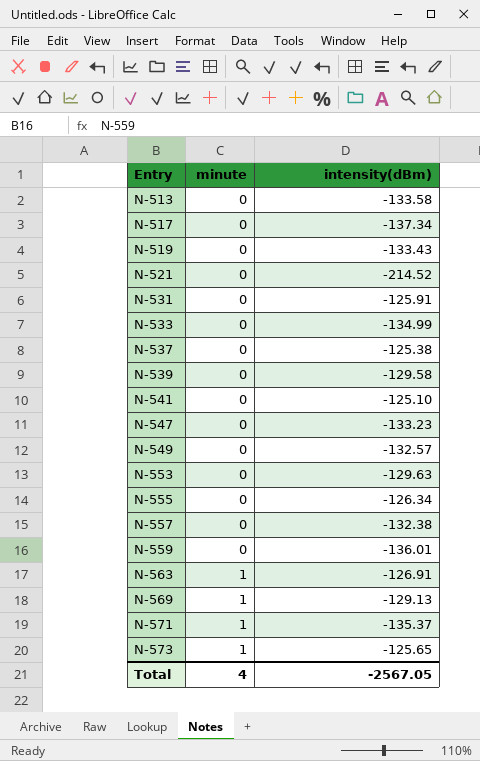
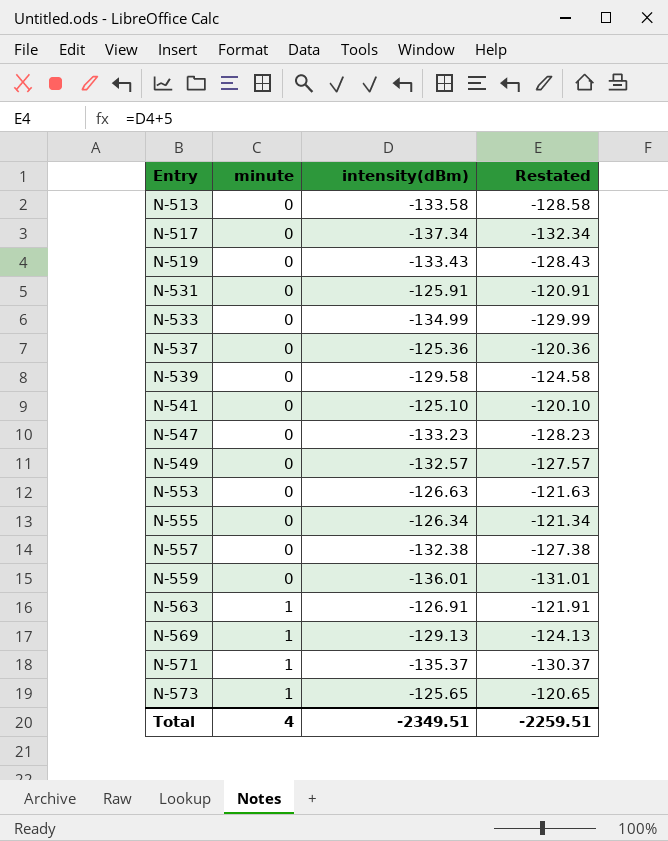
column Restated | formula: none -> [intensity(dBm)] + 5
row N-521: 0 | -214.52 -> none
N-537 | intensity(dBm): -125.38 -> -125.36
N-553 | intensity(dBm): -129.63 -> -126.63
Total | intensity(dBm): -2567.05 -> -2349.51

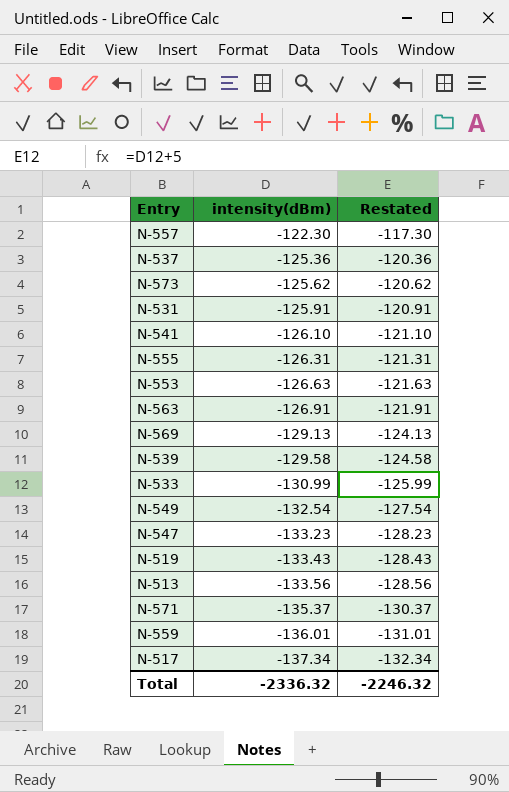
row order: Entry ascending -> intensity(dBm) descending
column minute | position: 2 -> none
N-557 | intensity(dBm): -132.38 -> -122.30
N-557 | Restated: -127.38 -> -117.30
N-573 | intensity(dBm): -125.65 -> -125.62
N-573 | Restated: -120.65 -> -120.62
N-541 | intensity(dBm): -125.10 -> -126.10
N-541 | Restated: -120.10 -> -121.10
N-555 | intensity(dBm): -126.34 -> -126.31
N-555 | Restated: -121.34 -> -121.31
N-533 | intensity(dBm): -134.99 -> -130.99
N-533 | Restated: -129.99 -> -125.99
N-549 | intensity(dBm): -132.57 -> -132.54
N-549 | Restated: -127.57 -> -127.54
N-513 | intensity(dBm): -133.58 -> -133.56
N-513 | Restated: -128.58 -> -128.56
Total | intensity(dBm): -2349.51 -> -2336.32
Total | Restated: -2259.51 -> -2246.32

